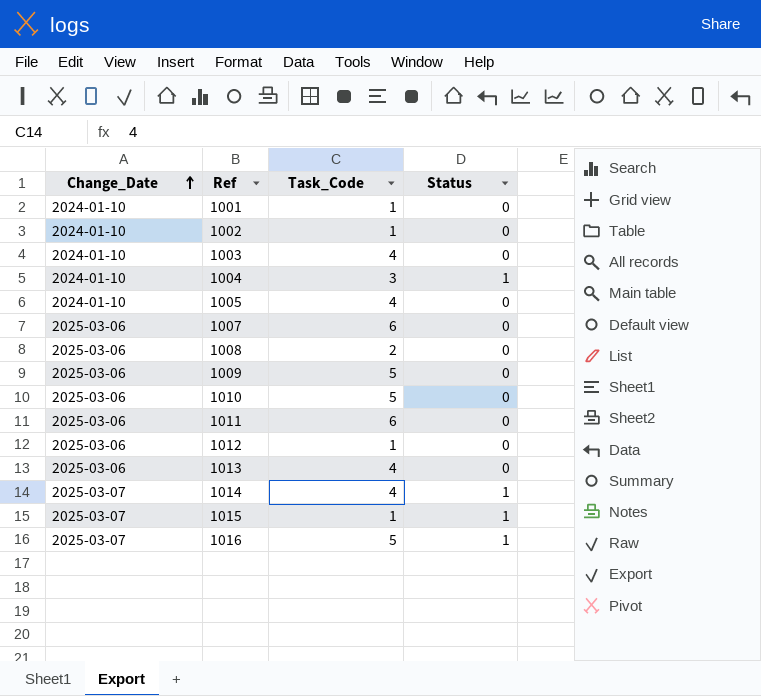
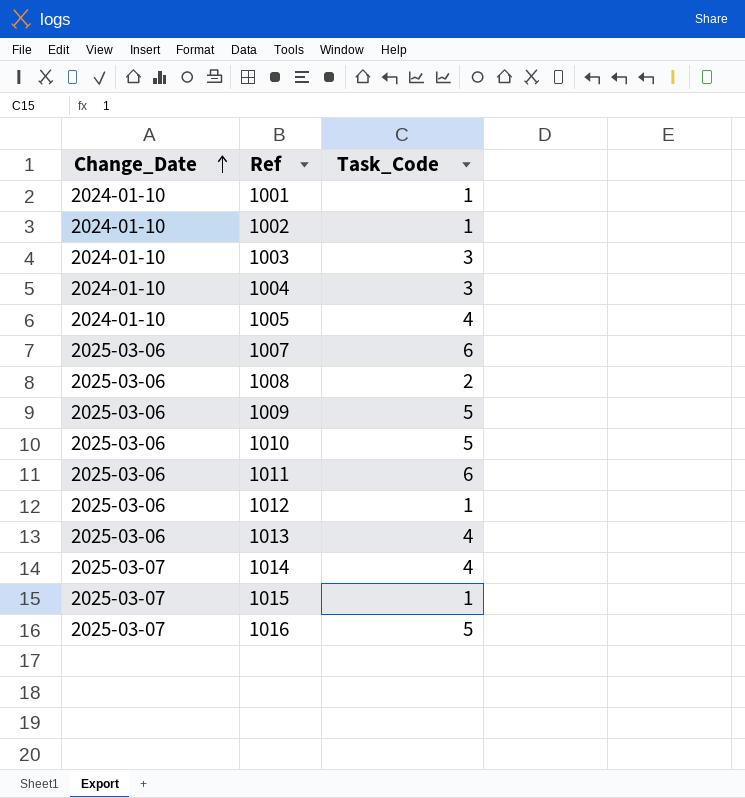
column Status | position: 4 -> none
1003 | Task_Code: 4 -> 3

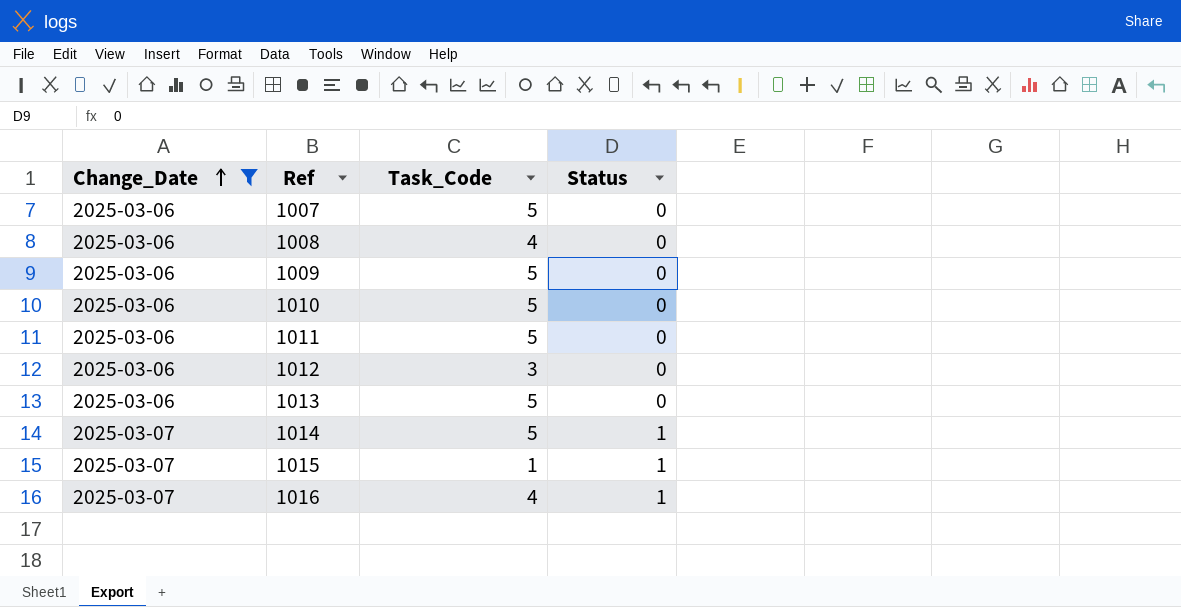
filter: none -> Change_Date != 2024-01-10
column Status | position: none -> 4
1007 | Task_Code: 6 -> 5
1008 | Task_Code: 2 -> 4
1011 | Task_Code: 6 -> 5
1012 | Task_Code: 1 -> 3
1013 | Task_Code: 4 -> 5
1014 | Task_Code: 4 -> 5
1016 | Task_Code: 5 -> 4

